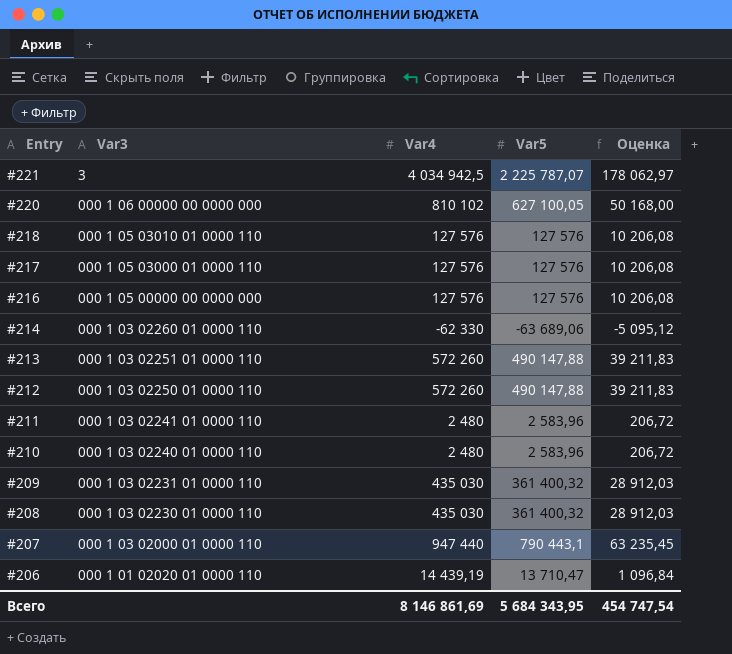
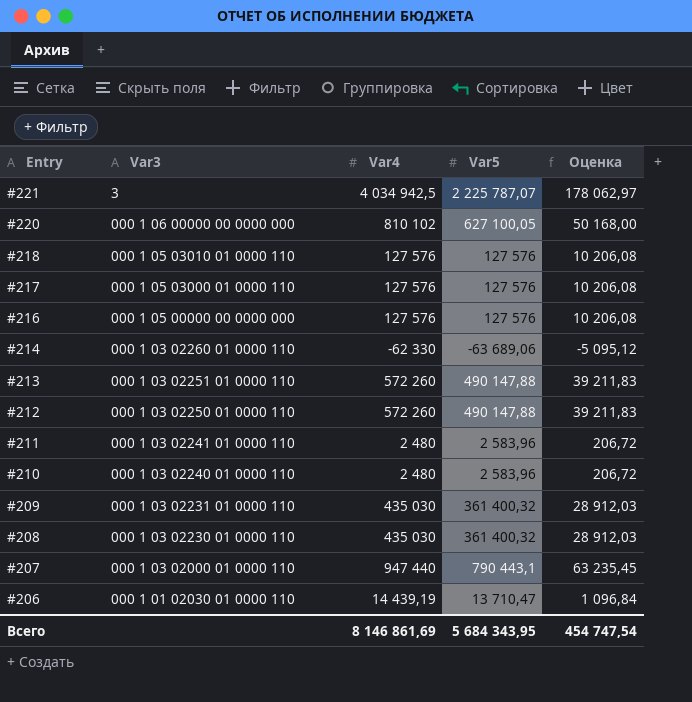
#206 | Var3: 000 1 01 02020 01 0000 110 -> 000 1 01 02030 01 0000 110

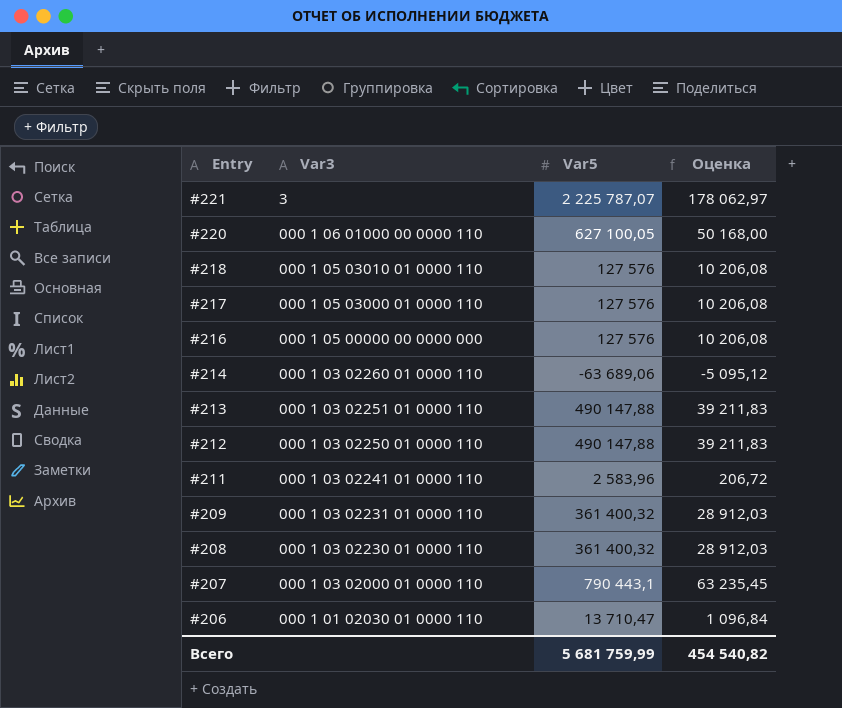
column Var4 | position: 3 -> none
row #210: 000 1 03 02240 01 0000 110 | 2 480 | 2 583,96 | 206,72 -> none
#220 | Var3: 000 1 06 00000 00 0000 000 -> 000 1 06 01000 00 0000 110
Всего | Var5: 5 684 343,95 -> 5 681 759,99
Всего | Оценка: 454 747,54 -> 454 540,82

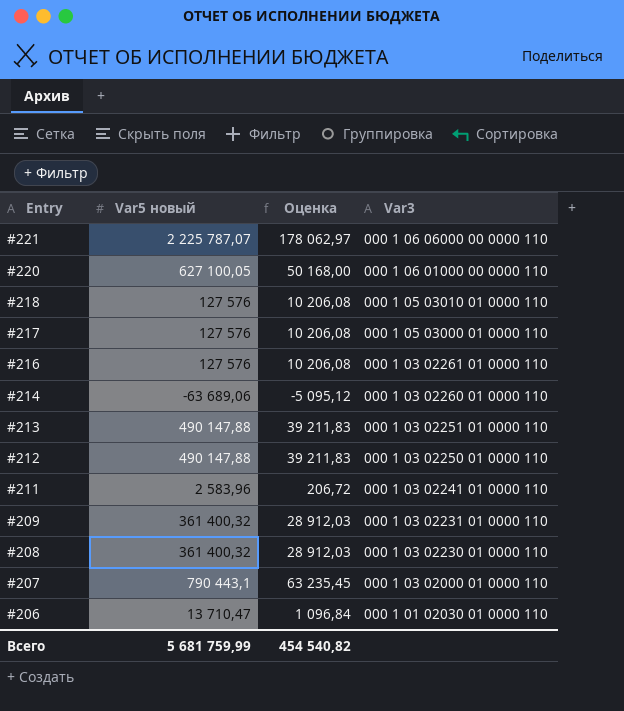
column name: Var5 -> Var5 новый
column Var3 | position: 2 -> 4
#221 | Var3: 3 -> 000 1 06 06000 00 0000 110
#216 | Var3: 000 1 05 00000 00 0000 000 -> 000 1 03 02261 01 0000 110

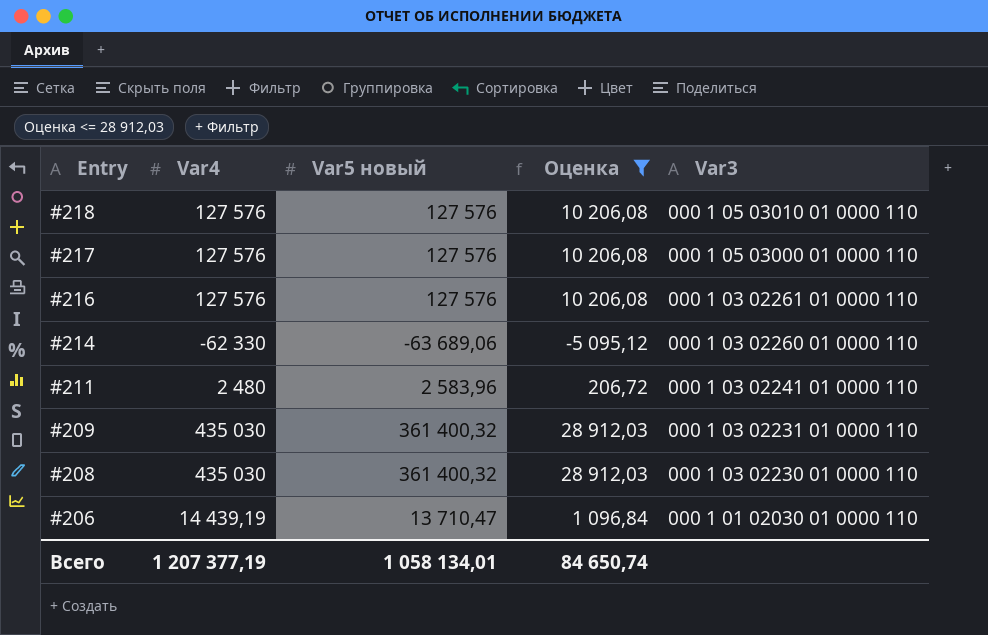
filter: none -> Оценка <= 28 912,03
column Var4 | position: none -> 2
Всего | Var5 новый: 5 681 759,99 -> 1 058 134,01
Всего | Оценка: 454 540,82 -> 84 650,74

